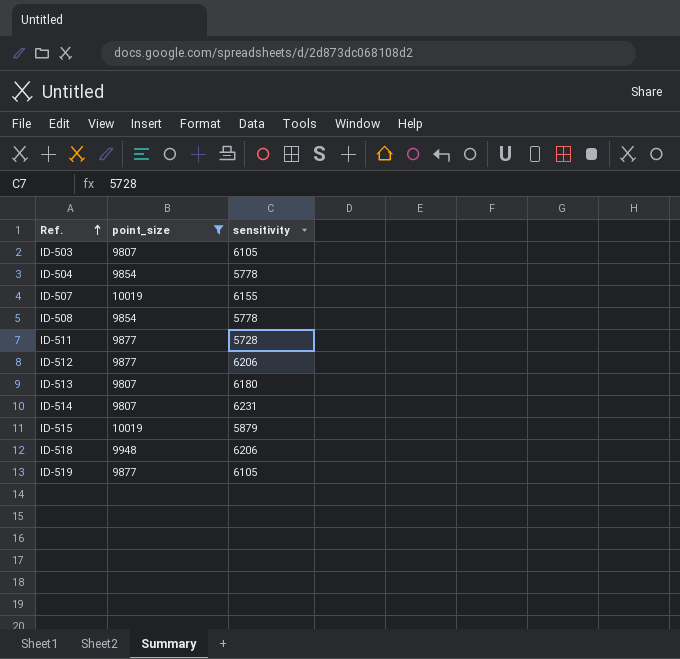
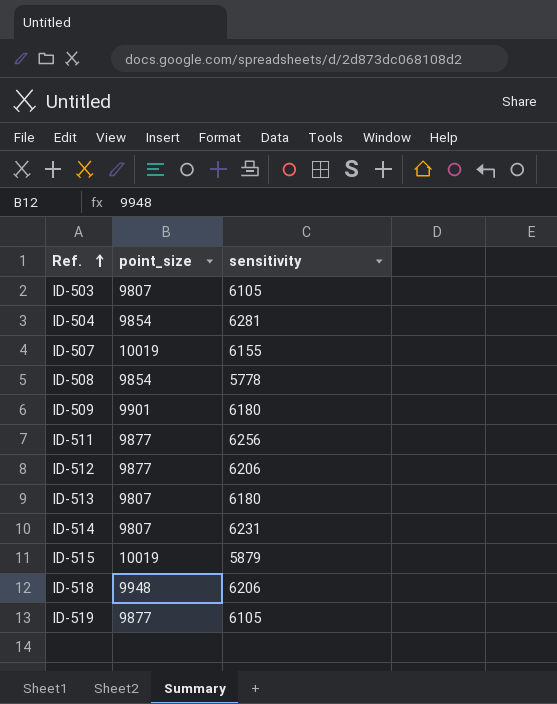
filter: point_size != 9901 -> none
ID-504 | sensitivity: 5778 -> 6281
ID-511 | sensitivity: 5728 -> 6256

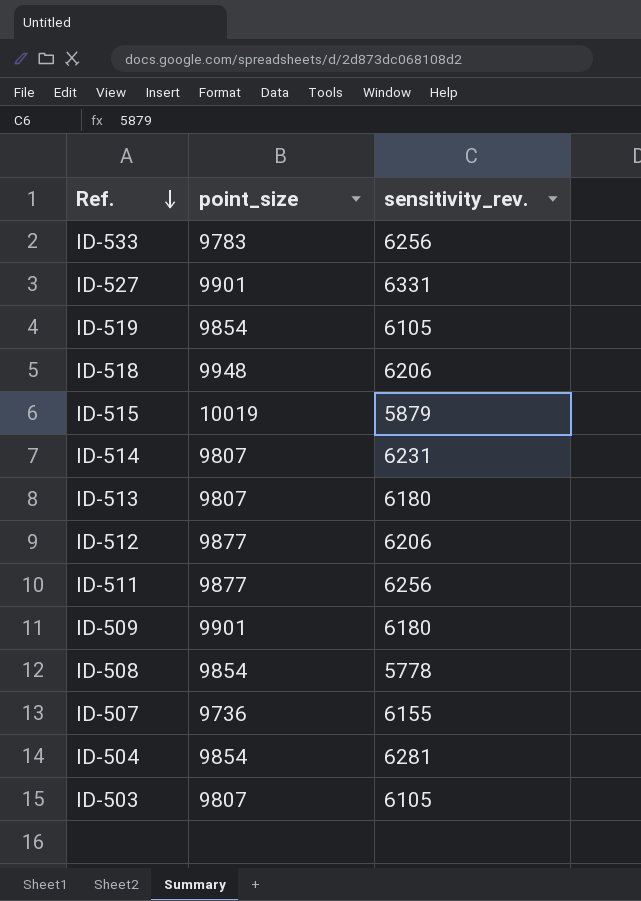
row order: Ref. ascending -> Ref. descending
column name: sensitivity -> sensitivity_rev.
row ID-533: none -> 9783 | 6256
row ID-527: none -> 9901 | 6331
ID-519 | point_size: 9877 -> 9854
ID-507 | point_size: 10019 -> 9736

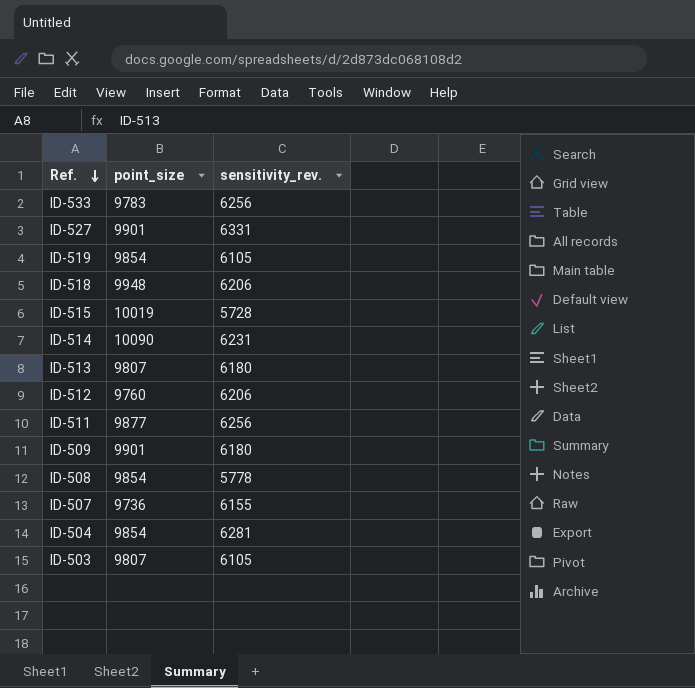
ID-515 | sensitivity_rev.: 5879 -> 5728
ID-514 | point_size: 9807 -> 10090
ID-512 | point_size: 9877 -> 9760

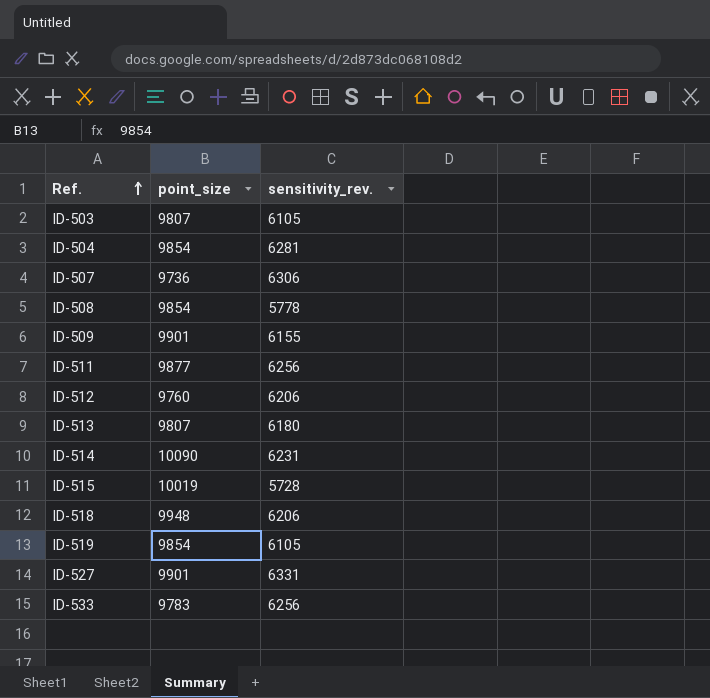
row order: Ref. descending -> Ref. ascending
ID-507 | sensitivity_rev.: 6155 -> 6306
ID-509 | sensitivity_rev.: 6180 -> 6155

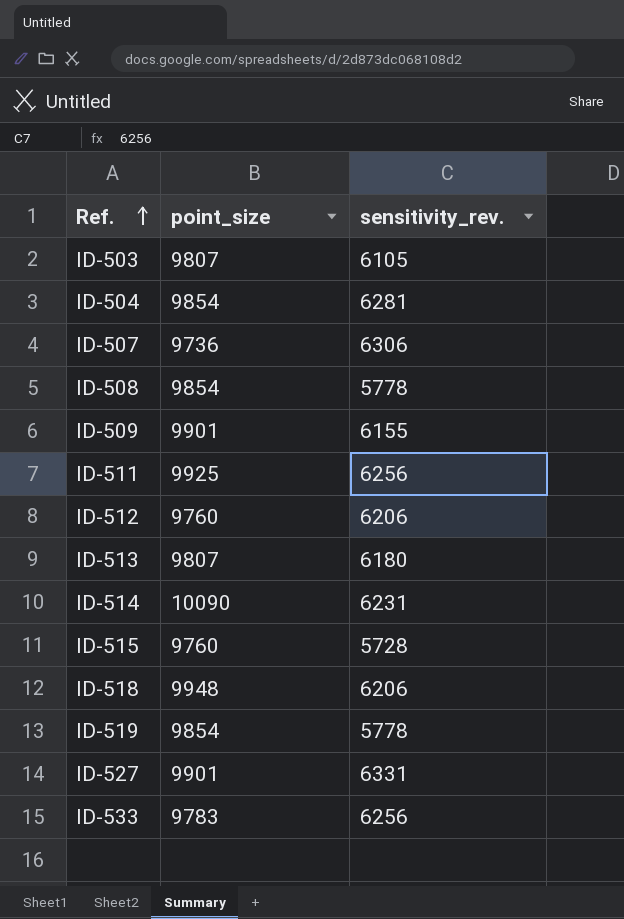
ID-511 | point_size: 9877 -> 9925
ID-515 | point_size: 10019 -> 9760
ID-519 | sensitivity_rev.: 6105 -> 5778

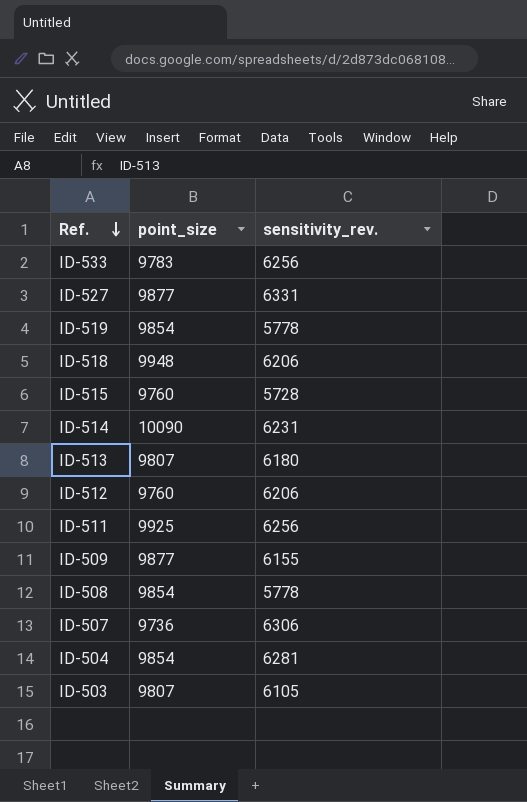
row order: Ref. ascending -> Ref. descending
ID-527 | point_size: 9901 -> 9877
ID-509 | point_size: 9901 -> 9877

